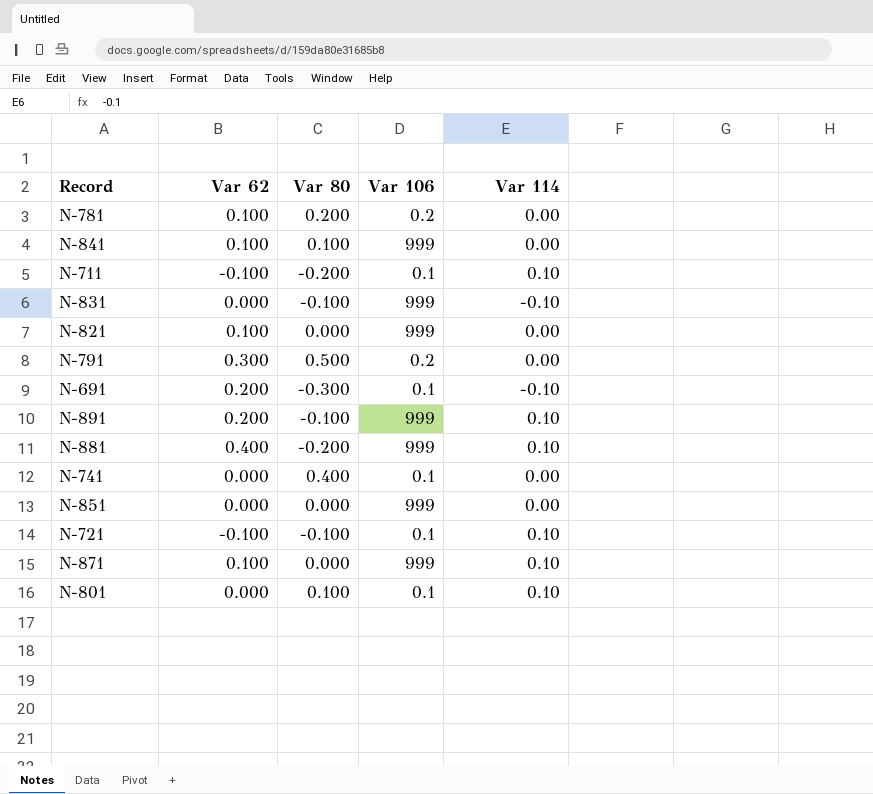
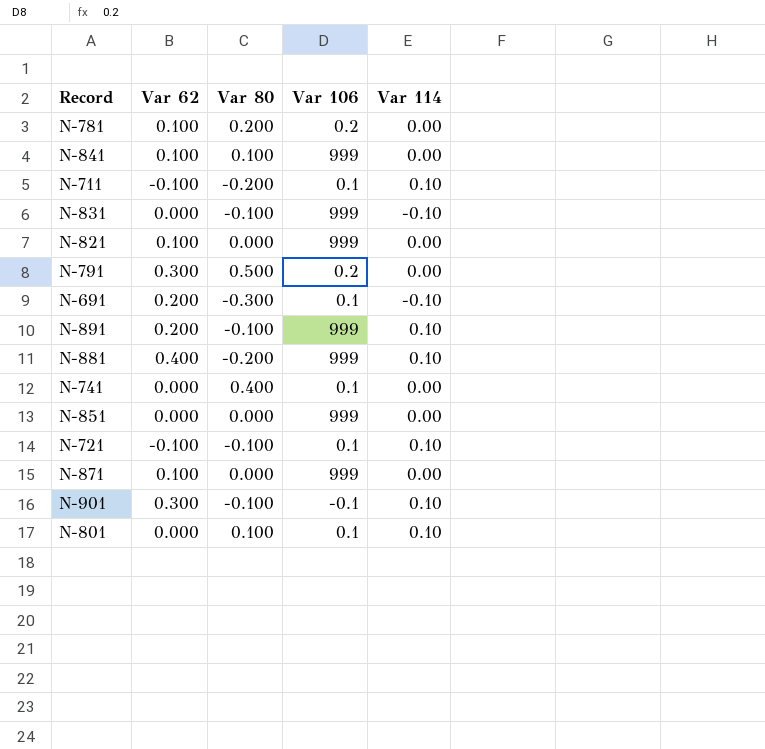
N-871 | Var 114: 0.10 -> 0.00
row N-901: none -> 0.300 | -0.100 | -0.1 | 0.10

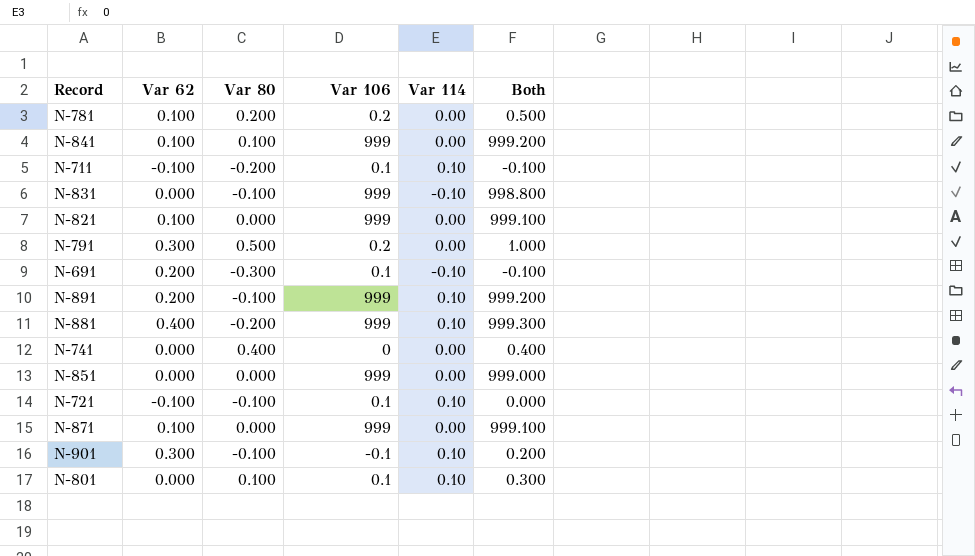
column Both | formula: none -> [Var 62] + [Var 80] + [Var 106] + [Var 114]
N-741 | Var 106: 0.1 -> 0

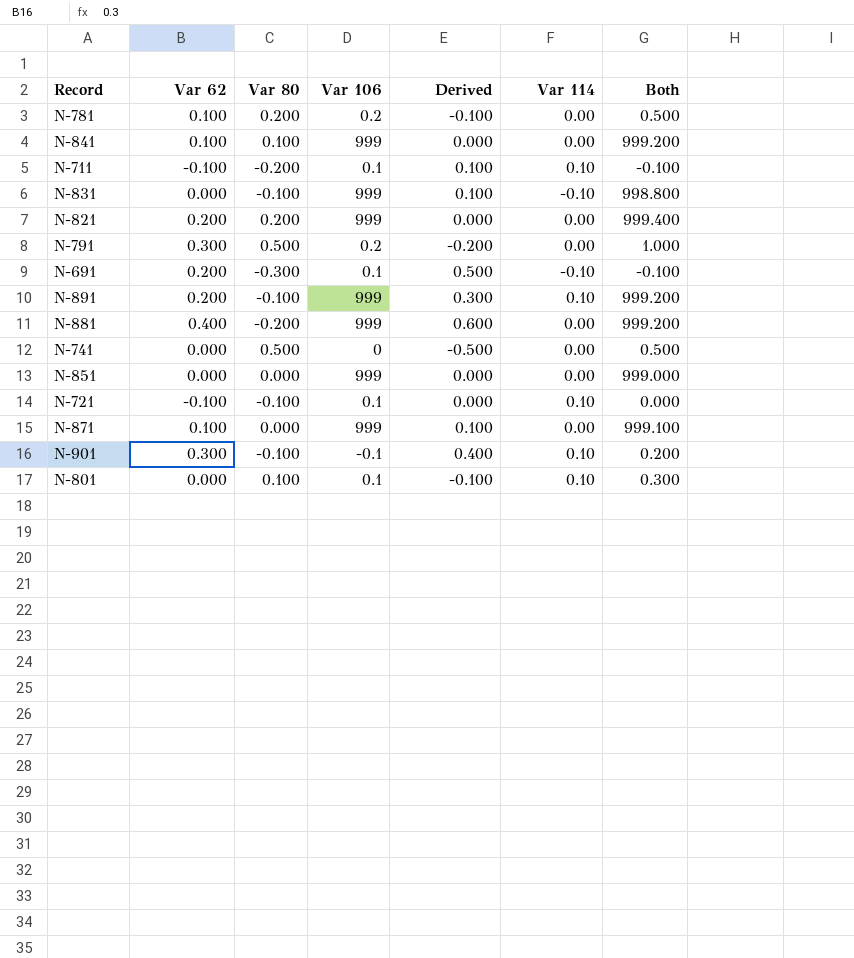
column Derived | formula: none -> [Var 62] - [Var 80]
N-821 | Var 62: 0.100 -> 0.200
N-821 | Var 80: 0.000 -> 0.200
N-821 | Both: 999.100 -> 999.400
N-881 | Var 114: 0.10 -> 0.00
N-881 | Both: 999.300 -> 999.200
N-741 | Var 80: 0.400 -> 0.500
N-741 | Both: 0.400 -> 0.500

